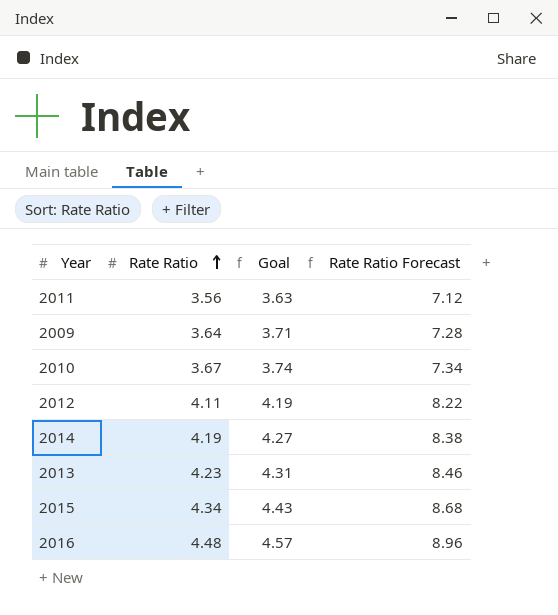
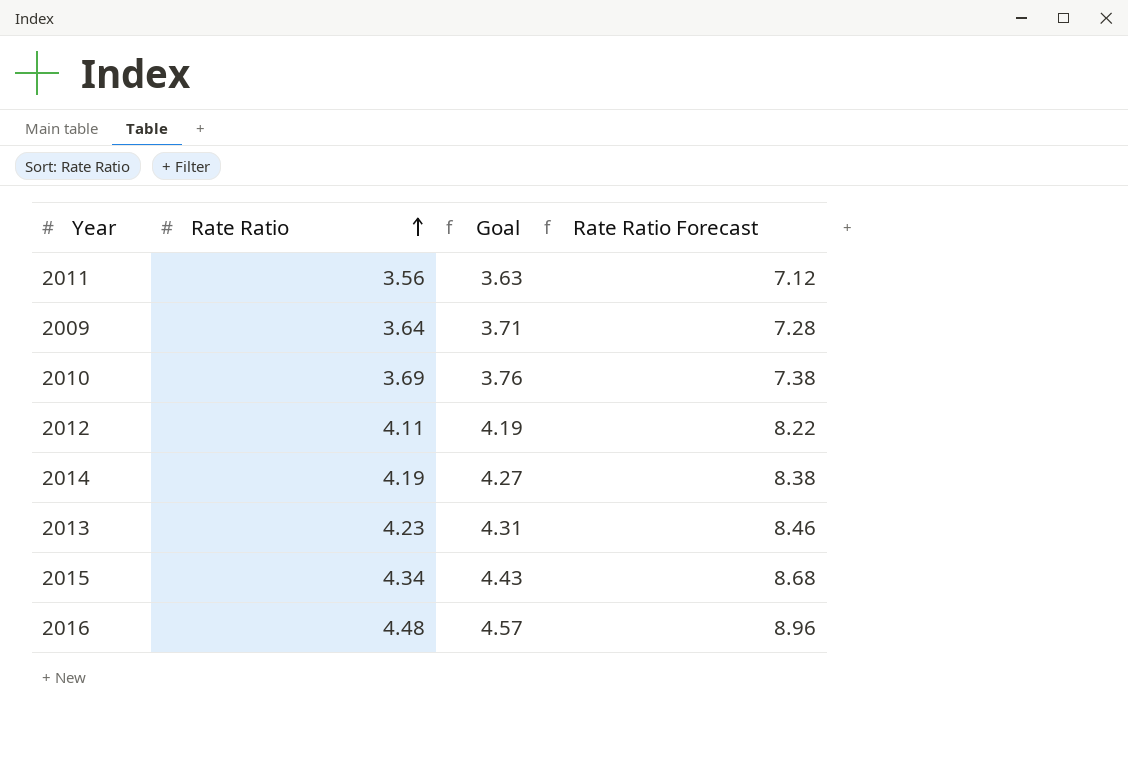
2010 | Rate Ratio: 3.67 -> 3.69
2010 | Goal: 3.74 -> 3.76
2010 | Rate Ratio Forecast: 7.34 -> 7.38

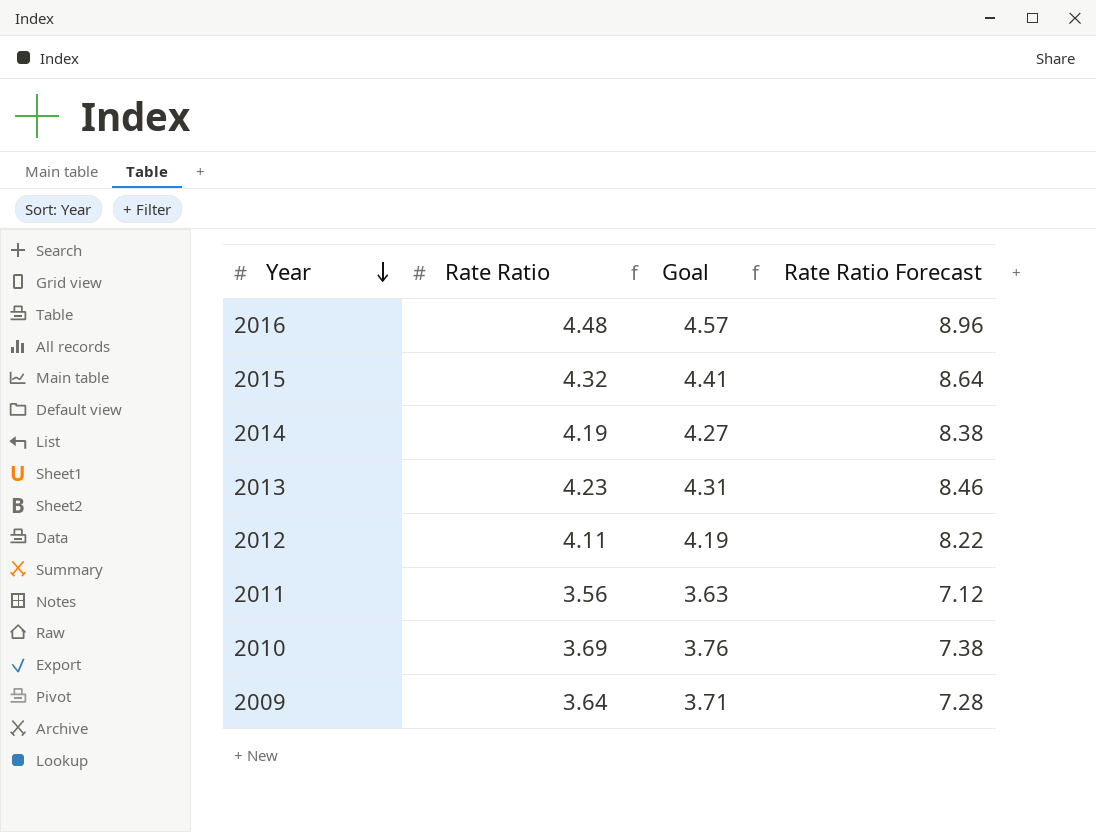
row order: Rate Ratio ascending -> Year descending
2015 | Rate Ratio: 4.34 -> 4.32
2015 | Goal: 4.43 -> 4.41
2015 | Rate Ratio Forecast: 8.68 -> 8.64

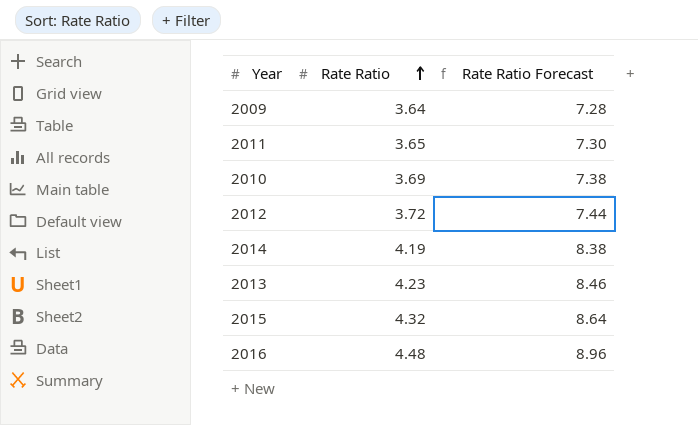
row order: Year descending -> Rate Ratio ascending
column Goal | formula: [Rate Ratio] * 1.02 -> none
2011 | Rate Ratio: 3.56 -> 3.65
2011 | Rate Ratio Forecast: 7.12 -> 7.30
2012 | Rate Ratio: 4.11 -> 3.72
2012 | Rate Ratio Forecast: 8.22 -> 7.44

